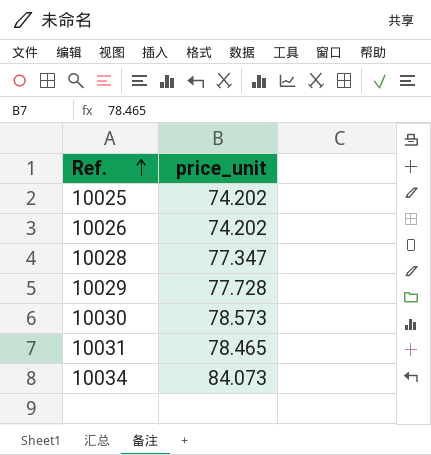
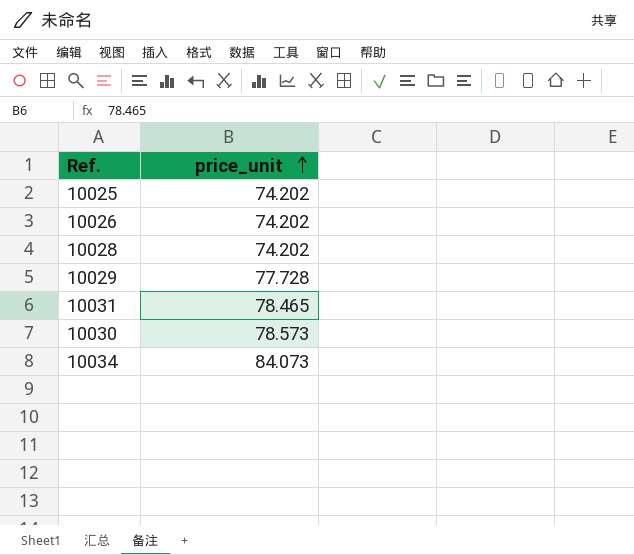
row order: Ref. ascending -> price_unit ascending
10028 | price_unit: 77.347 -> 74.202

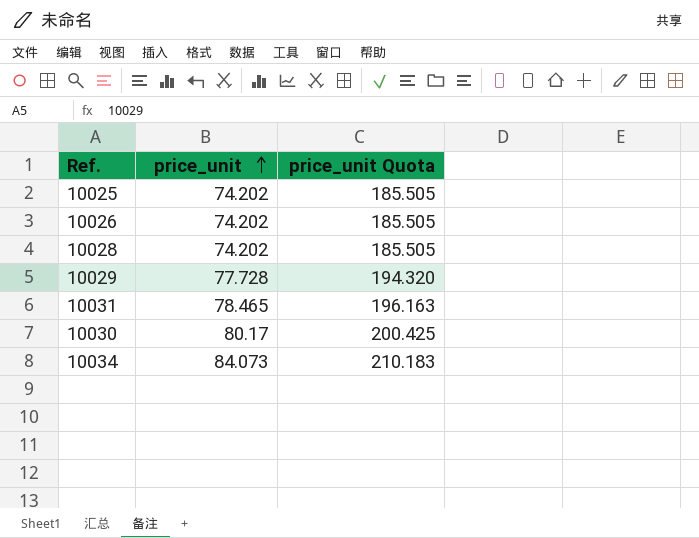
column price_unit Quota | formula: none -> [price_unit] * 2.5
10030 | price_unit: 78.573 -> 80.17

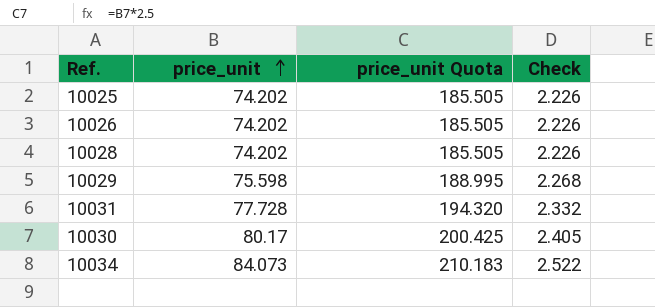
column Check | formula: none -> [price_unit] * 0.03
10029 | price_unit: 77.728 -> 75.598
10029 | price_unit Quota: 194.320 -> 188.995
10031 | price_unit: 78.465 -> 77.728
10031 | price_unit Quota: 196.163 -> 194.320

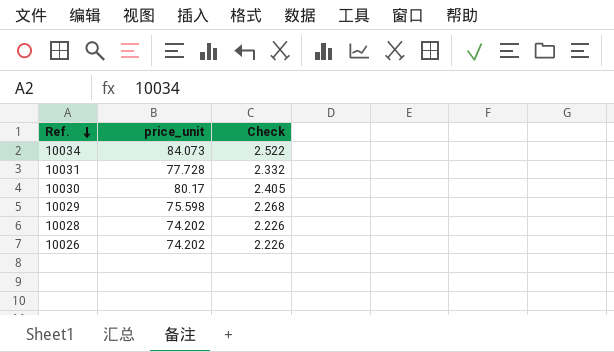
row order: price_unit ascending -> Ref. descending
column price_unit Quota | formula: [price_unit] * 2.5 -> none
row 10025: 74.202 | 185.505 | 2.226 -> none

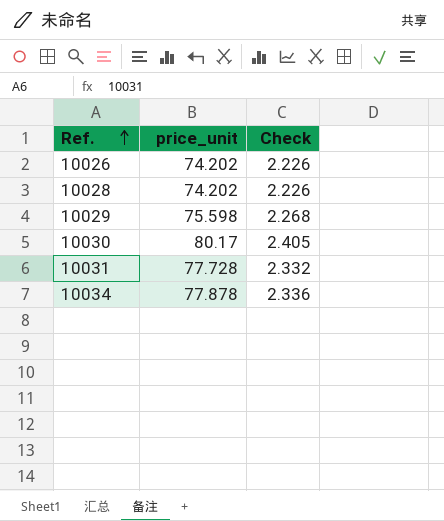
row order: Ref. descending -> Ref. ascending
10034 | price_unit: 84.073 -> 77.878
10034 | Check: 2.522 -> 2.336

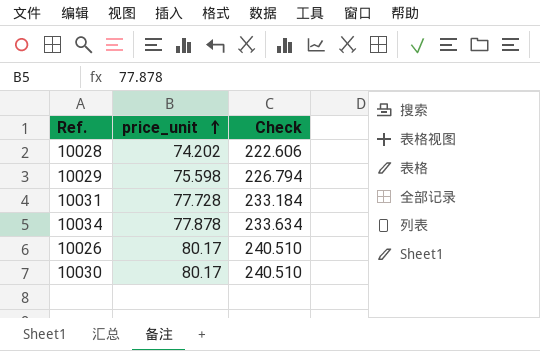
row order: Ref. ascending -> price_unit ascending
column Check | formula: [price_unit] * 0.03 -> [price_unit] * 3
10026 | price_unit: 74.202 -> 80.17

